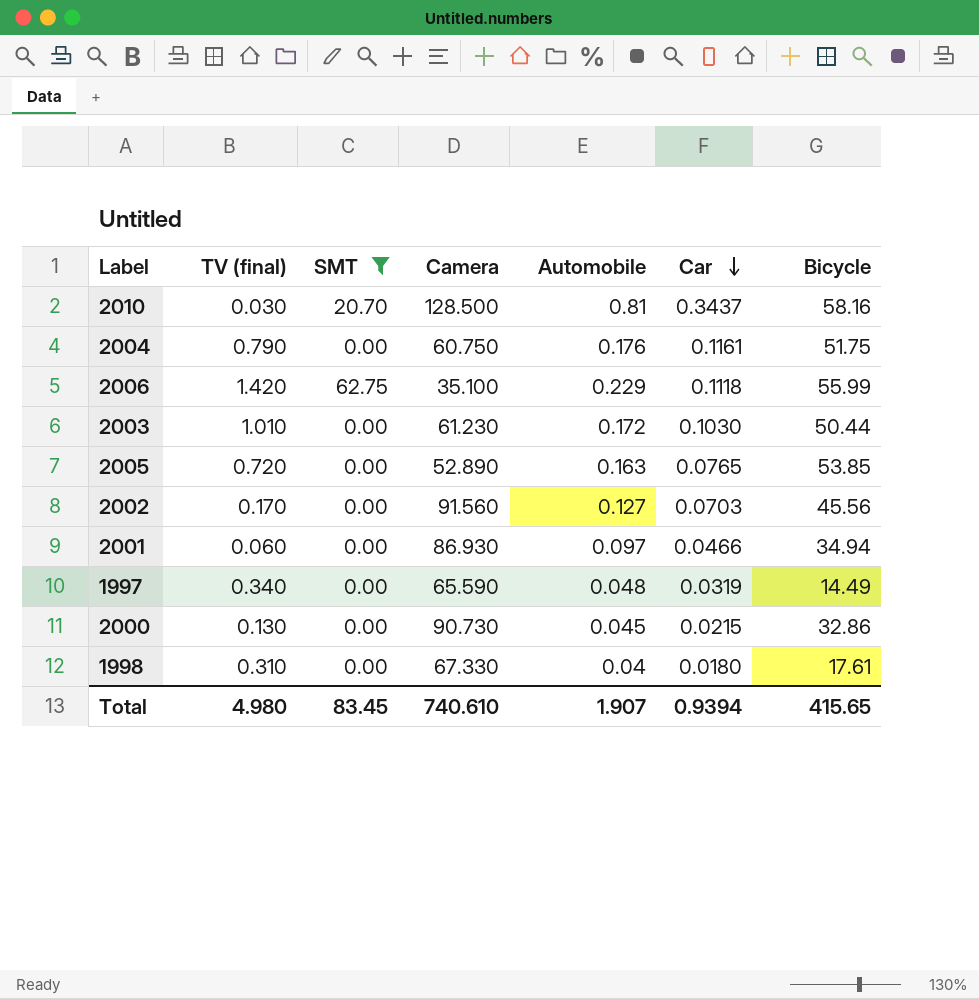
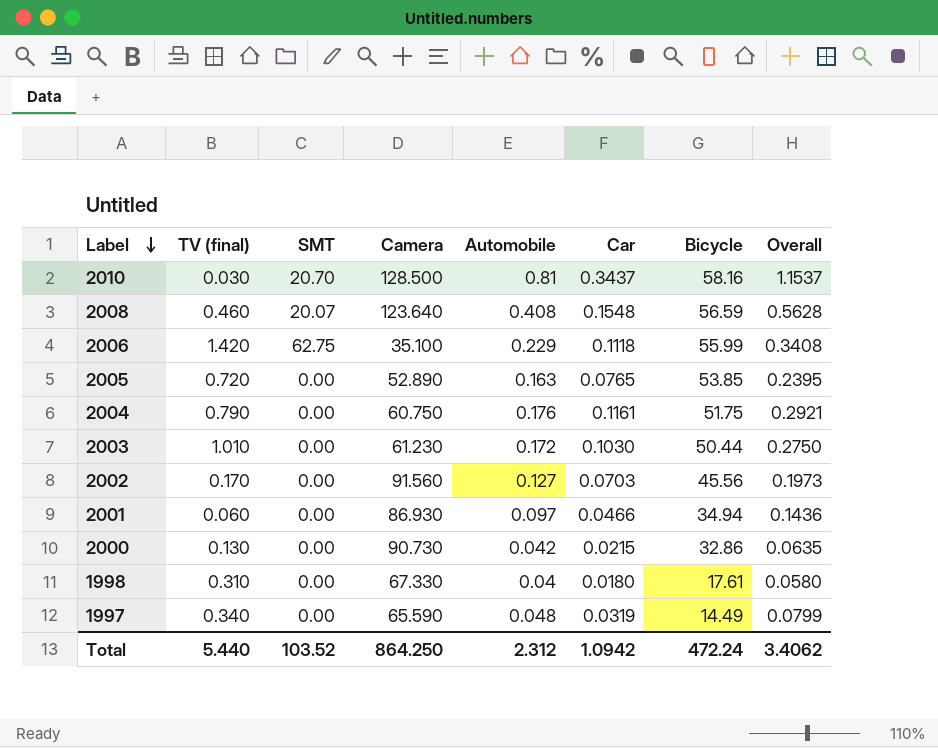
filter: SMT != 20.07 -> none
row order: Car descending -> Label descending
column Overall | formula: none -> [Automobile] + [Car]
2000 | Automobile: 0.045 -> 0.042
Total | TV (final): 4.980 -> 5.440
Total | SMT: 83.45 -> 103.52
Total | Camera: 740.610 -> 864.250
Total | Automobile: 1.907 -> 2.312
Total | Car: 0.9394 -> 1.0942
Total | Bicycle: 415.65 -> 472.24

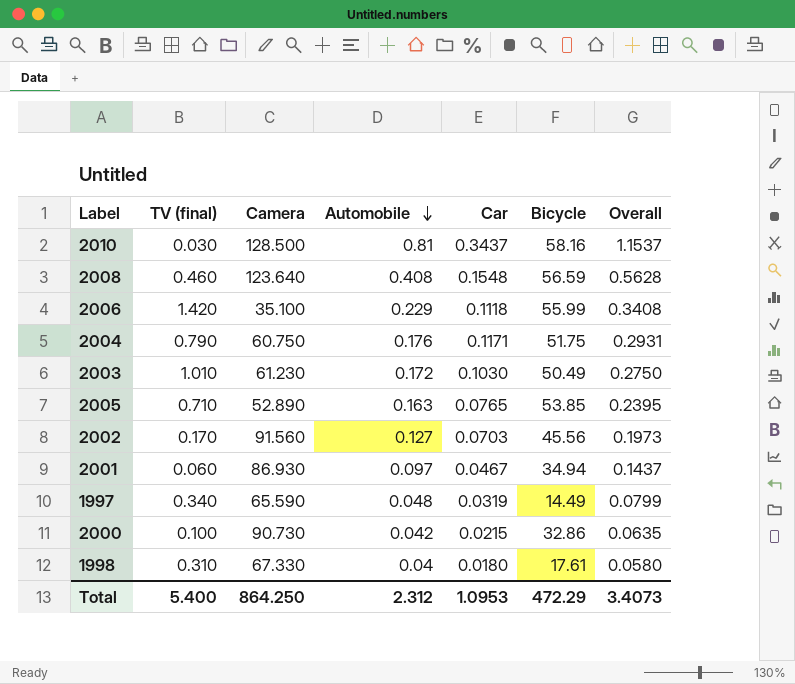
row order: Label descending -> Automobile descending
column SMT | position: 3 -> none
2004 | Car: 0.1161 -> 0.1171
2004 | Overall: 0.2921 -> 0.2931
2003 | Bicycle: 50.44 -> 50.49
2005 | TV (final): 0.720 -> 0.710
2001 | Car: 0.0466 -> 0.0467
2001 | Overall: 0.1436 -> 0.1437
2000 | TV (final): 0.130 -> 0.100
Total | TV (final): 5.440 -> 5.400
Total | Car: 1.0942 -> 1.0953
Total | Bicycle: 472.24 -> 472.29
Total | Overall: 3.4062 -> 3.4073

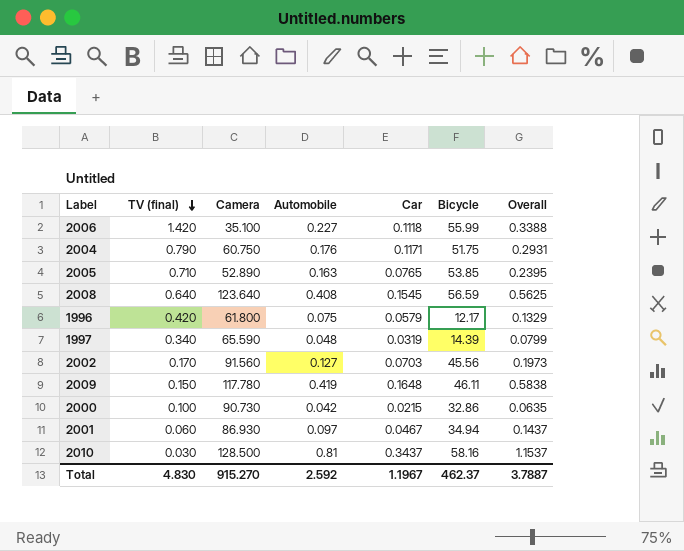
row order: Automobile descending -> TV (final) descending
row 2003: 1.010 | 61.230 | 0.172 | 0.1030 | 50.49 | 0.2750 -> none
row 1998: 0.310 | 67.330 | 0.04 | 0.0180 | 17.61 | 0.0580 -> none
2006 | Automobile: 0.229 -> 0.227
2006 | Overall: 0.3408 -> 0.3388
2008 | TV (final): 0.460 -> 0.640
2008 | Car: 0.1548 -> 0.1545
2008 | Overall: 0.5628 -> 0.5625
row 1996: none -> 0.420 | 61.800 | 0.075 | 0.0579 | 12.17 | 0.1329
1997 | Bicycle: 14.49 -> 14.39
row 2009: none -> 0.150 | 117.780 | 0.419 | 0.1648 | 46.11 | 0.5838
Total | TV (final): 5.400 -> 4.830
Total | Camera: 864.250 -> 915.270
Total | Automobile: 2.312 -> 2.592
Total | Car: 1.0953 -> 1.1967
Total | Bicycle: 472.29 -> 462.37
Total | Overall: 3.4073 -> 3.7887

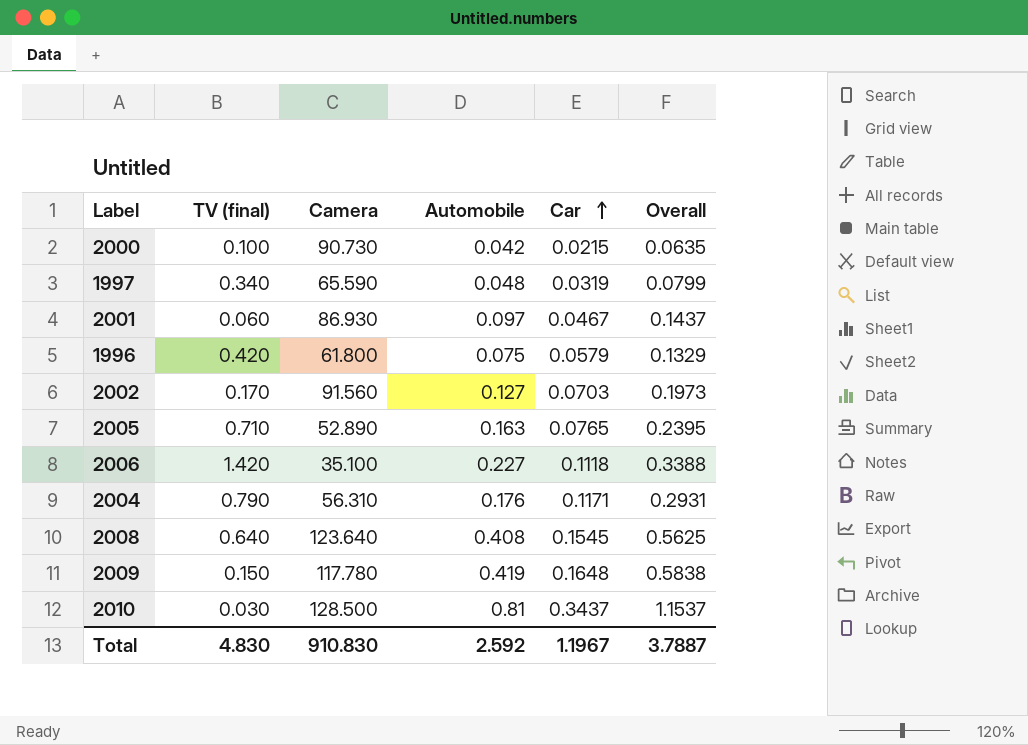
row order: TV (final) descending -> Car ascending
column Bicycle | position: 6 -> none
2004 | Camera: 60.750 -> 56.310
Total | Camera: 915.270 -> 910.830

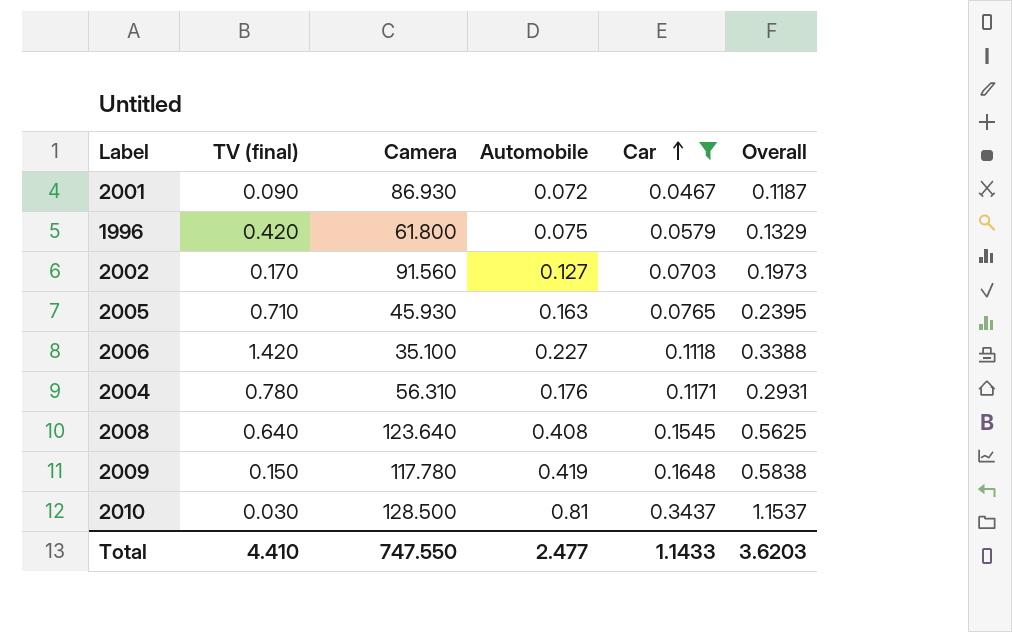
filter: none -> Car >= 0.0467
2001 | TV (final): 0.060 -> 0.090
2001 | Automobile: 0.097 -> 0.072
2001 | Overall: 0.1437 -> 0.1187
2005 | Camera: 52.890 -> 45.930
2004 | TV (final): 0.790 -> 0.780
Total | TV (final): 4.830 -> 4.410
Total | Camera: 910.830 -> 747.550
Total | Automobile: 2.592 -> 2.477
Total | Car: 1.1967 -> 1.1433
Total | Overall: 3.7887 -> 3.6203

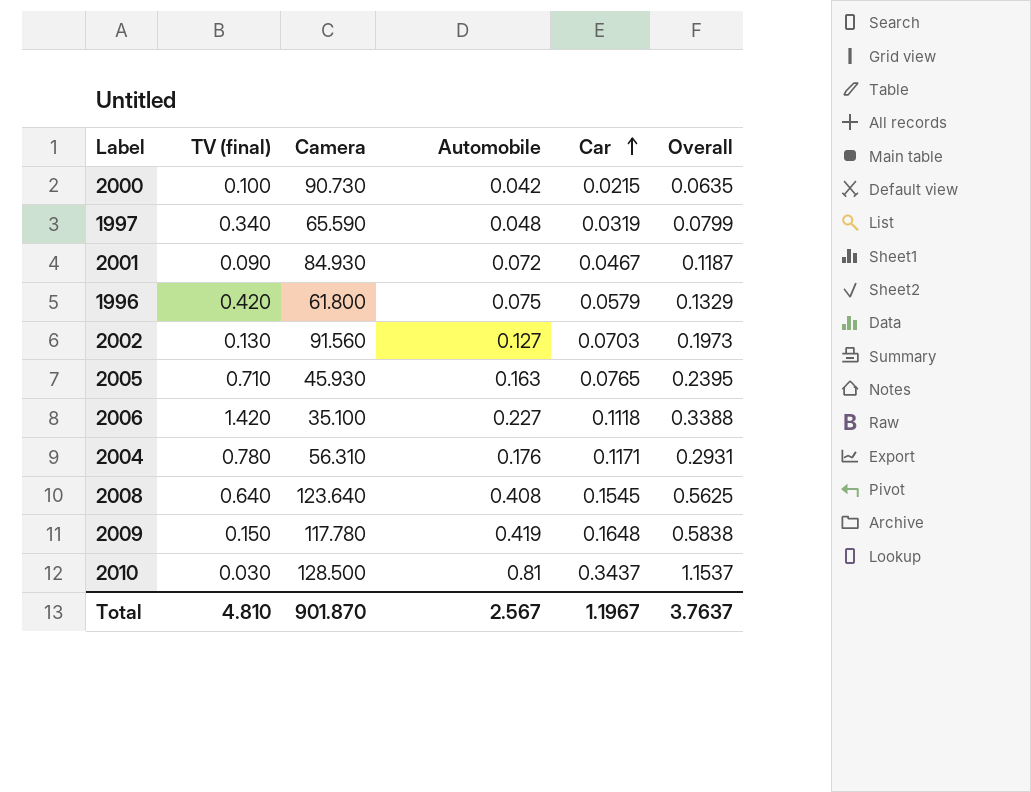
filter: Car >= 0.0467 -> none
2001 | Camera: 86.930 -> 84.930
2002 | TV (final): 0.170 -> 0.130
Total | TV (final): 4.410 -> 4.810
Total | Camera: 747.550 -> 901.870
Total | Automobile: 2.477 -> 2.567
Total | Car: 1.1433 -> 1.1967
Total | Overall: 3.6203 -> 3.7637

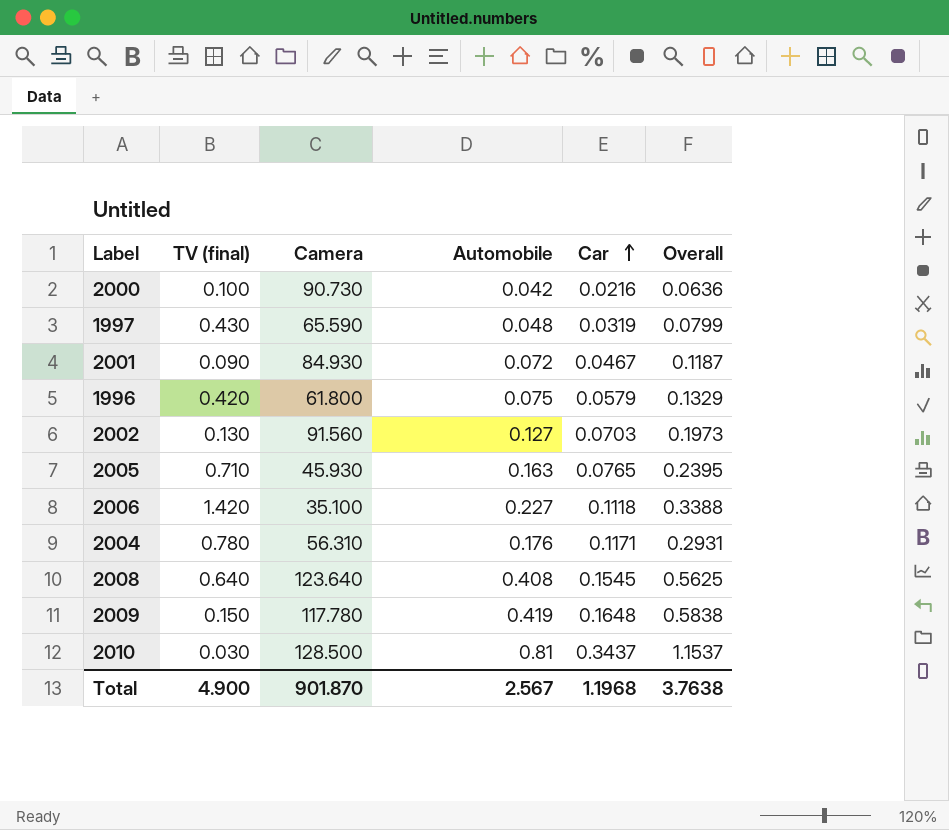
2000 | Car: 0.0215 -> 0.0216
2000 | Overall: 0.0635 -> 0.0636
1997 | TV (final): 0.340 -> 0.430
Total | TV (final): 4.810 -> 4.900
Total | Car: 1.1967 -> 1.1968
Total | Overall: 3.7637 -> 3.7638

